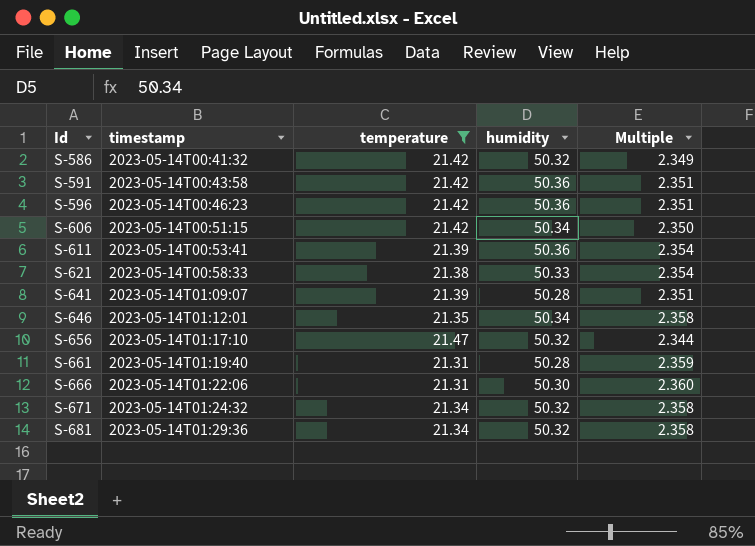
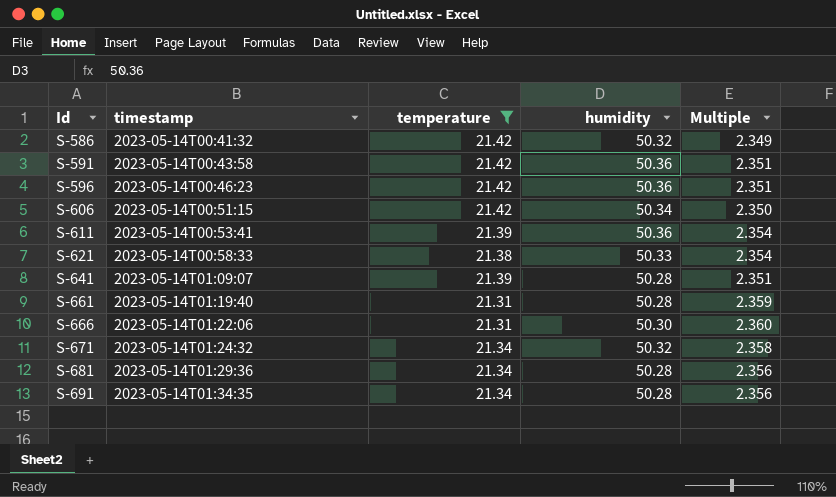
row S-646: 2023-05-14T01:12:01 | 21.35 | 50.34 | 2.358 -> none
row S-656: 2023-05-14T01:17:10 | 21.47 | 50.32 | 2.344 -> none
S-681 | humidity: 50.32 -> 50.28
S-681 | Multiple: 2.358 -> 2.356
row S-691: none -> 2023-05-14T01:34:35 | 21.34 | 50.28 | 2.356

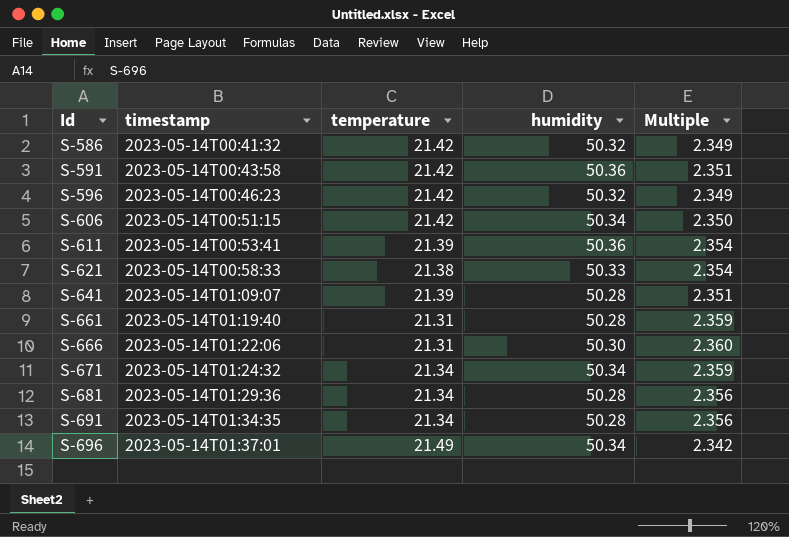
filter: temperature != 21.49 -> none
S-596 | humidity: 50.36 -> 50.32
S-596 | Multiple: 2.351 -> 2.349
S-671 | humidity: 50.32 -> 50.34
S-671 | Multiple: 2.358 -> 2.359

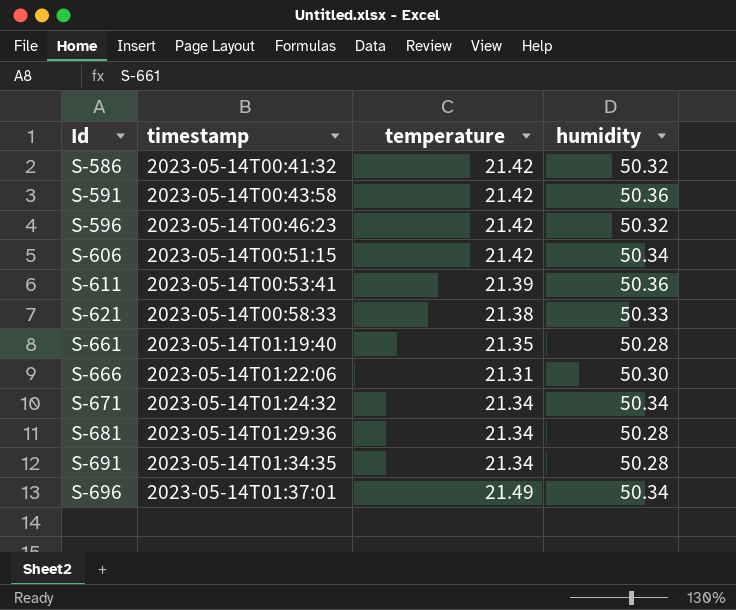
column Multiple | formula: [humidity] / [temperature] -> none
row S-641: 2023-05-14T01:09:07 | 21.39 | 50.28 | 2.351 -> none
S-661 | temperature: 21.31 -> 21.35

